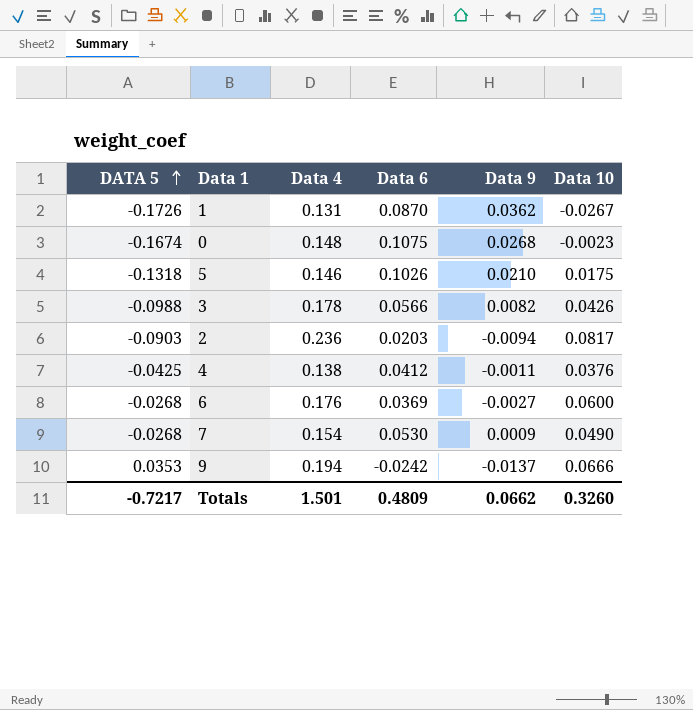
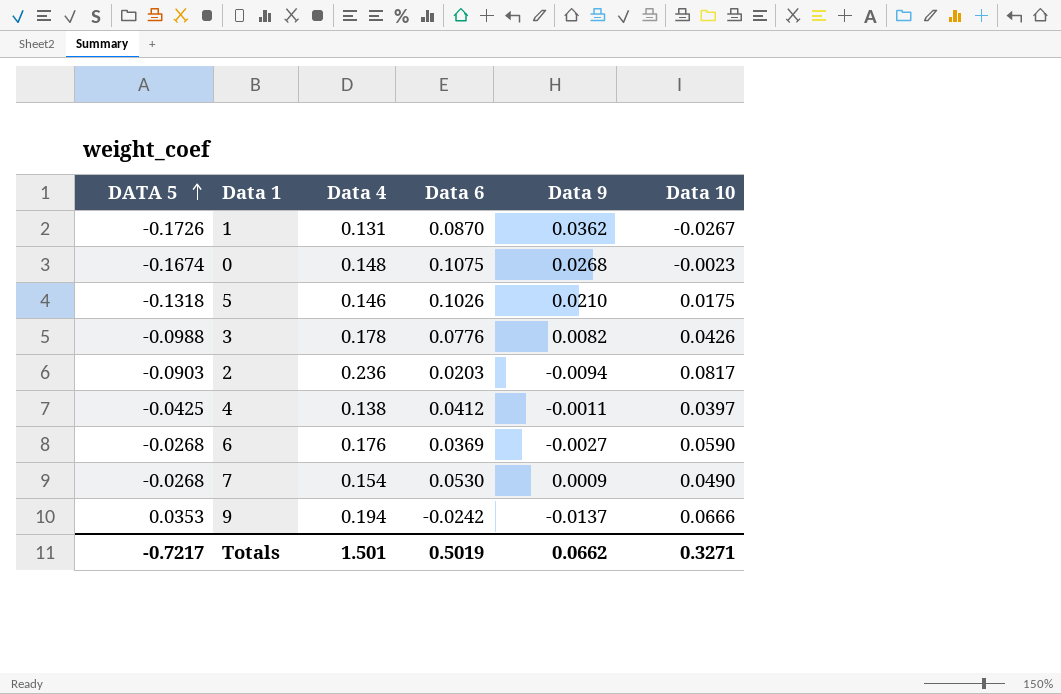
3 | Data 6: 0.0566 -> 0.0776
4 | Data 10: 0.0376 -> 0.0397
6 | Data 10: 0.0600 -> 0.0590
Totals | Data 6: 0.4809 -> 0.5019
Totals | Data 10: 0.3260 -> 0.3271

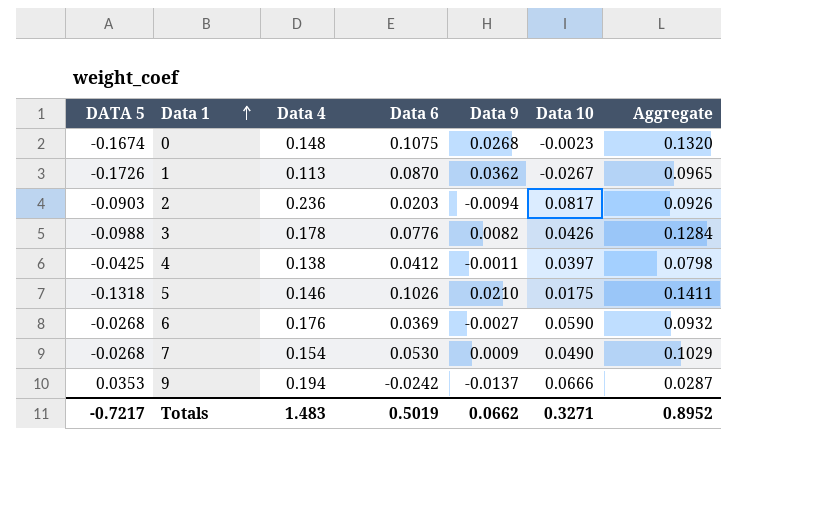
row order: DATA 5 ascending -> Data 1 ascending
column Aggregate | formula: none -> [Data 6] + [Data 9] + [Data 10]
1 | Data 4: 0.131 -> 0.113
Totals | Data 4: 1.501 -> 1.483

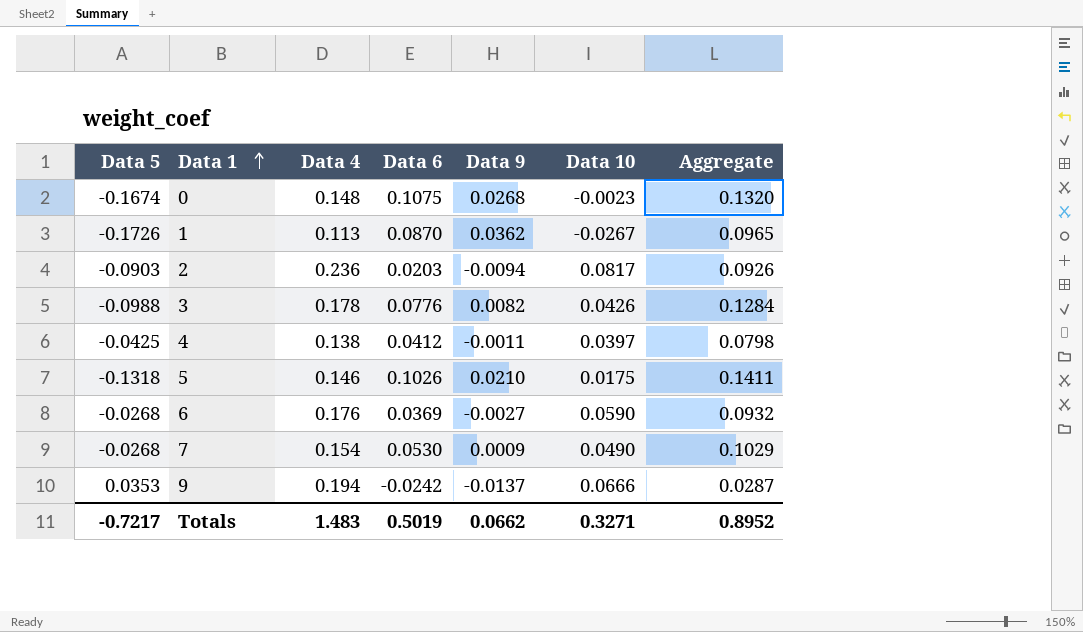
column name: DATA 5 -> Data 5

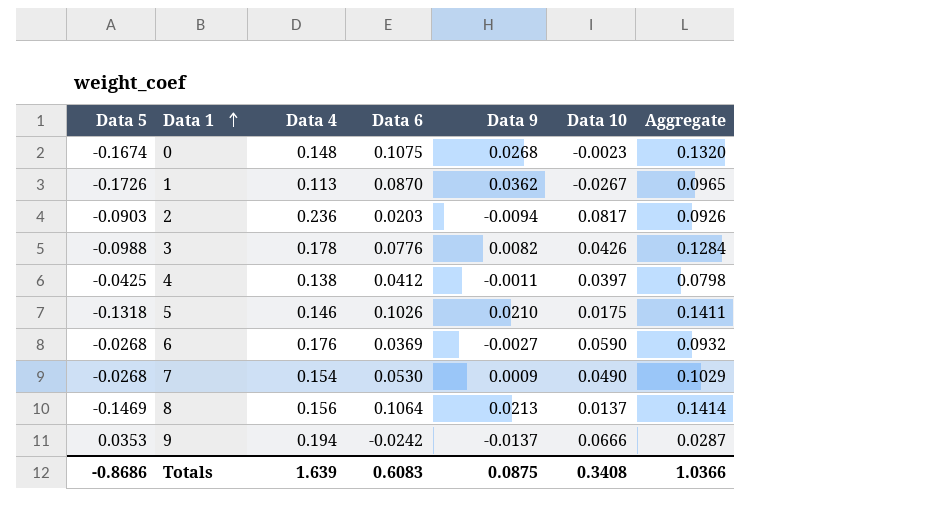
row 8: none -> -0.1469 | 0.156 | 0.1064 | 0.0213 | 0.0137 | 0.1414
Totals | Data 5: -0.7217 -> -0.8686
Totals | Data 4: 1.483 -> 1.639
Totals | Data 6: 0.5019 -> 0.6083
Totals | Data 9: 0.0662 -> 0.0875
Totals | Data 10: 0.3271 -> 0.3408
Totals | Aggregate: 0.8952 -> 1.0366

